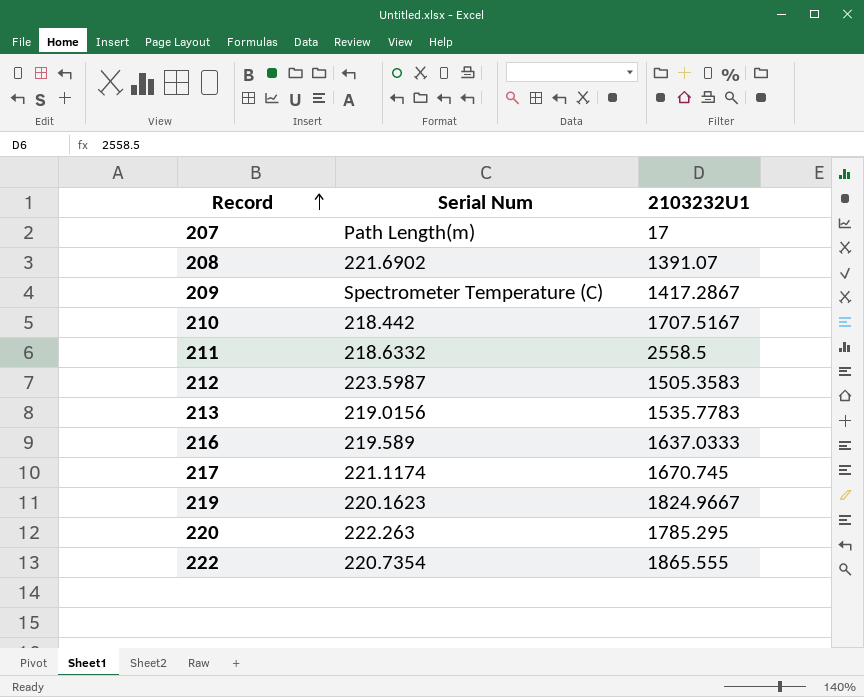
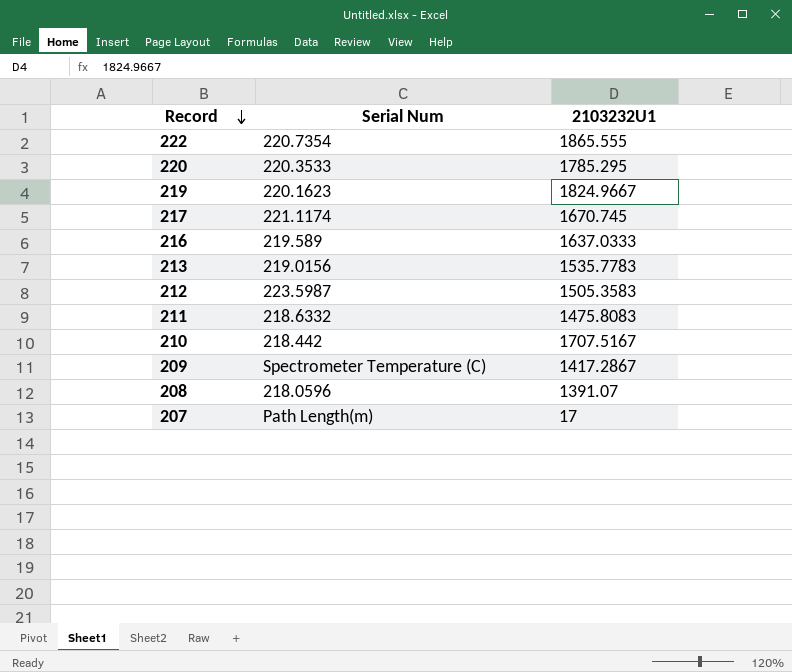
row order: Record ascending -> Record descending
220 | Serial Num: 222.263 -> 220.3533
211 | 2103232U1: 2558.5 -> 1475.8083
208 | Serial Num: 221.6902 -> 218.0596

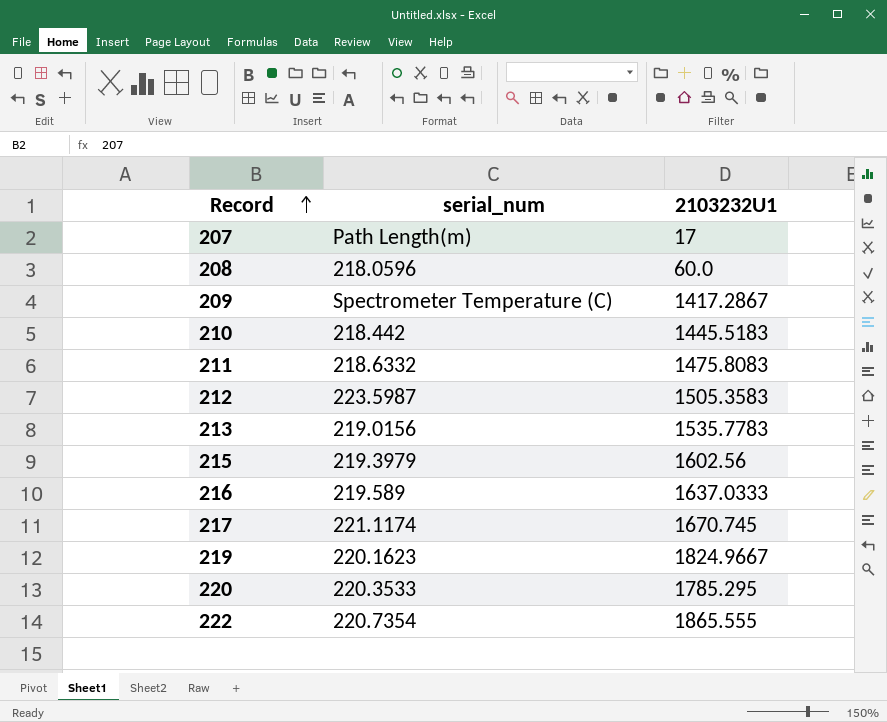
row order: Record descending -> Record ascending
column name: Serial Num -> serial_num
208 | 2103232U1: 1391.07 -> 60.0
210 | 2103232U1: 1707.5167 -> 1445.5183
row 215: none -> 219.3979 | 1602.56

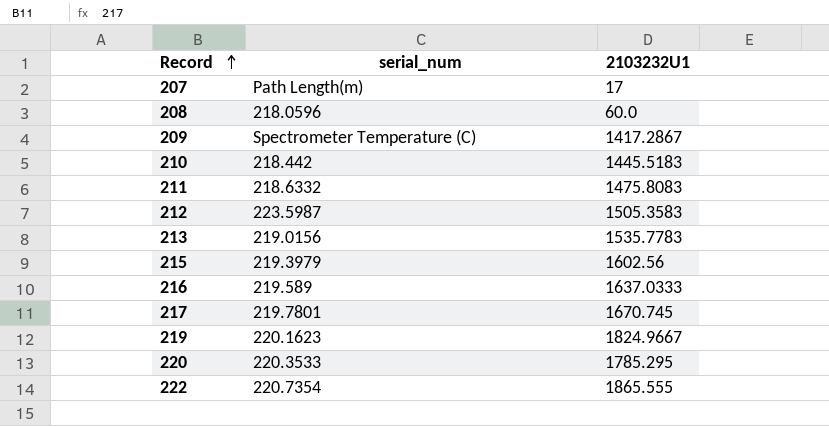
217 | serial_num: 221.1174 -> 219.7801

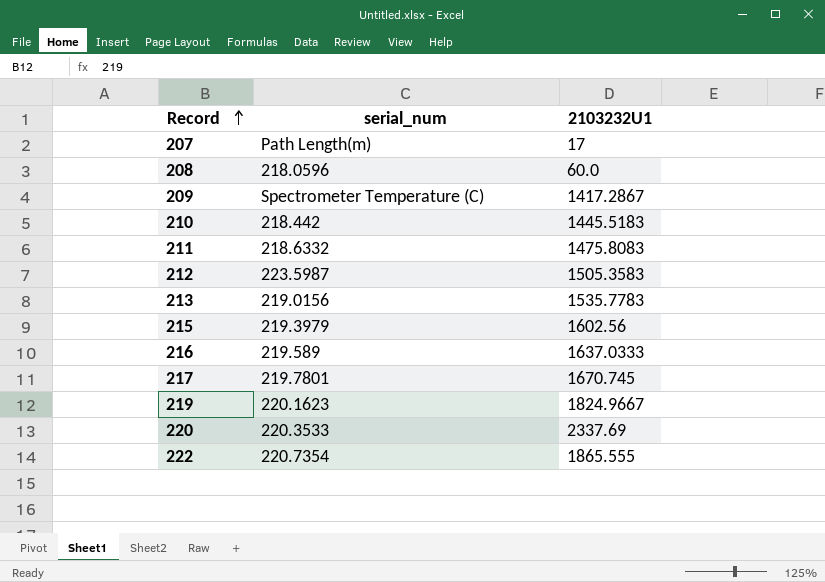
220 | 2103232U1: 1785.295 -> 2337.69

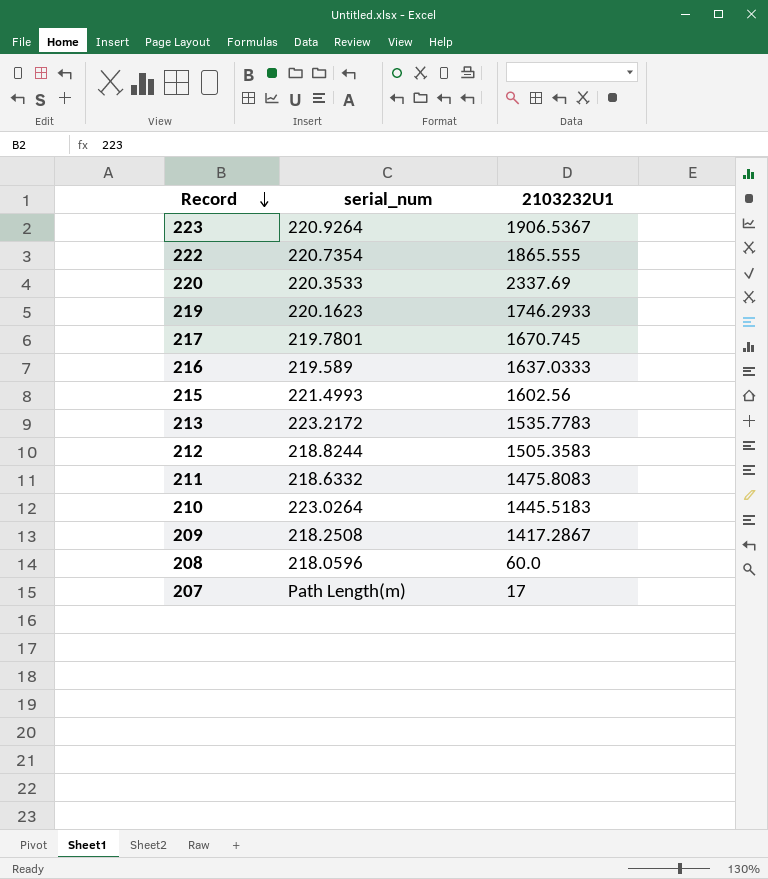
row order: Record ascending -> Record descending
row 223: none -> 220.9264 | 1906.5367
219 | 2103232U1: 1824.9667 -> 1746.2933
215 | serial_num: 219.3979 -> 221.4993
213 | serial_num: 219.0156 -> 223.2172
212 | serial_num: 223.5987 -> 218.8244
210 | serial_num: 218.442 -> 223.0264
209 | serial_num: Spectrometer Temperature (C) -> 218.2508

